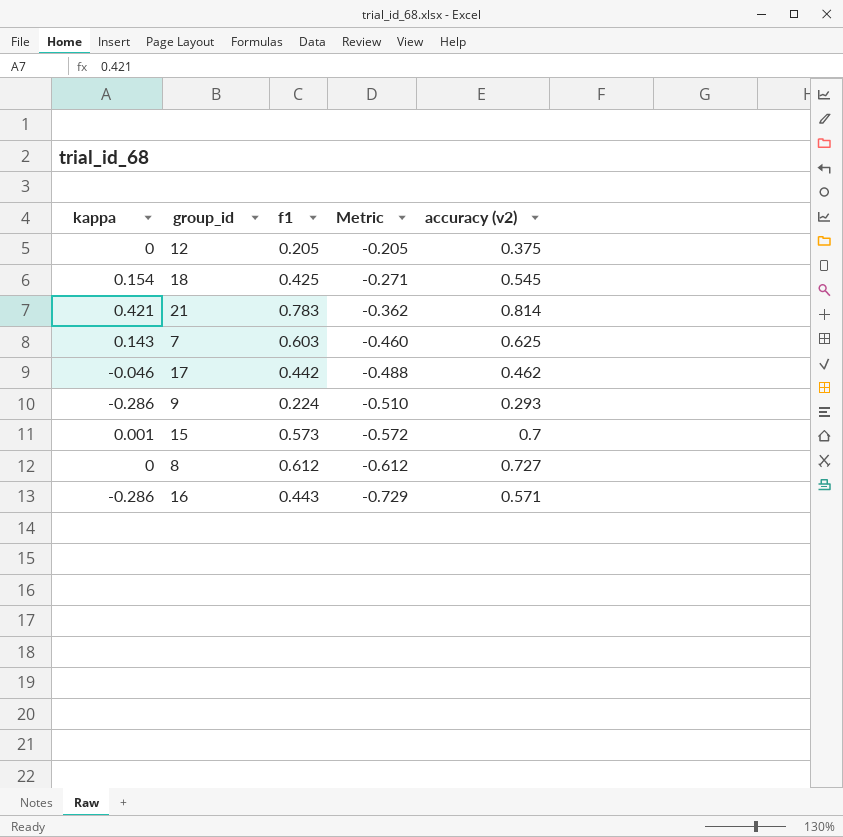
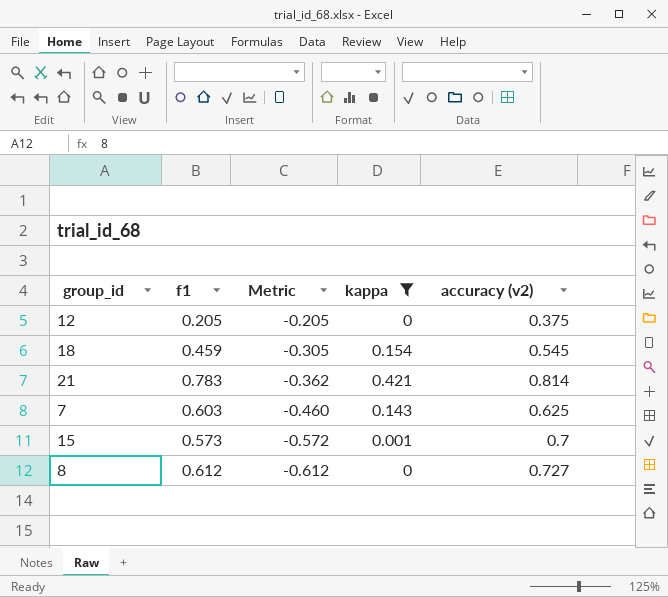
filter: none -> kappa >= 0
column kappa | position: 1 -> 4
18 | f1: 0.425 -> 0.459
18 | Metric: -0.271 -> -0.305

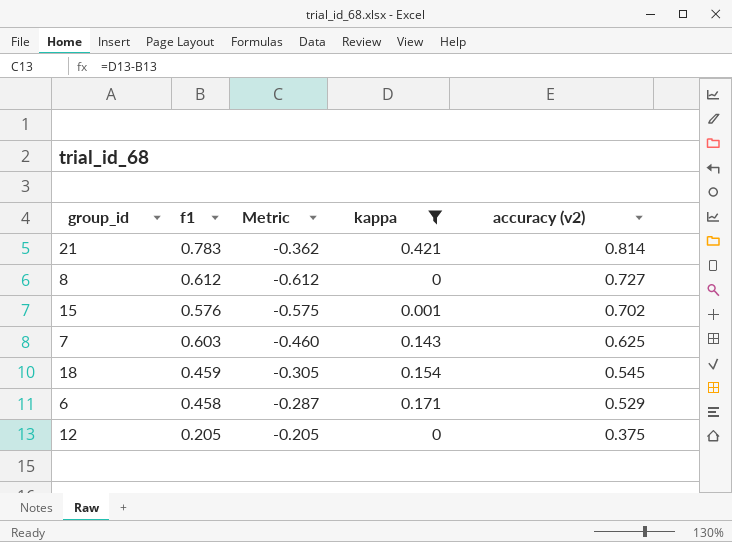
row order: Metric descending -> accuracy (v2) descending
15 | f1: 0.573 -> 0.576
15 | Metric: -0.572 -> -0.575
15 | accuracy (v2): 0.7 -> 0.702
row 6: none -> 0.458 | -0.287 | 0.171 | 0.529

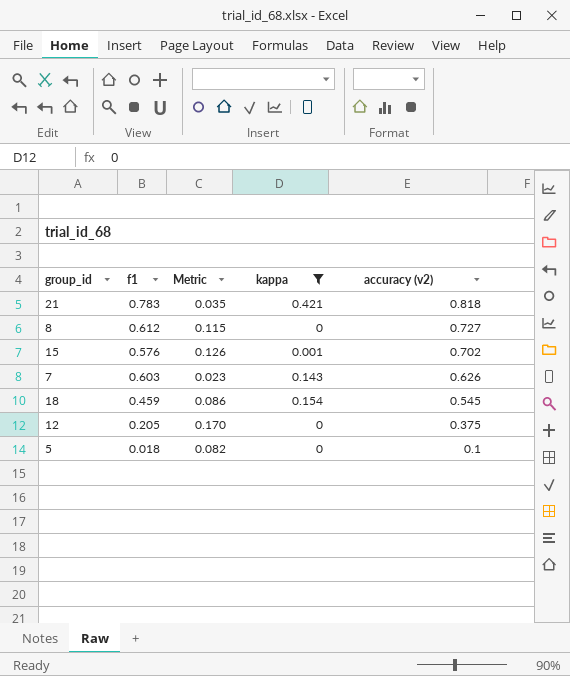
column Metric | formula: [kappa] - [f1] -> [accuracy (v2)] - [f1]
row 6: 0.458 | -0.287 | 0.171 | 0.529 -> none
21 | accuracy (v2): 0.814 -> 0.818
7 | accuracy (v2): 0.625 -> 0.626
row 5: none -> 0.018 | 0.082 | 0 | 0.1

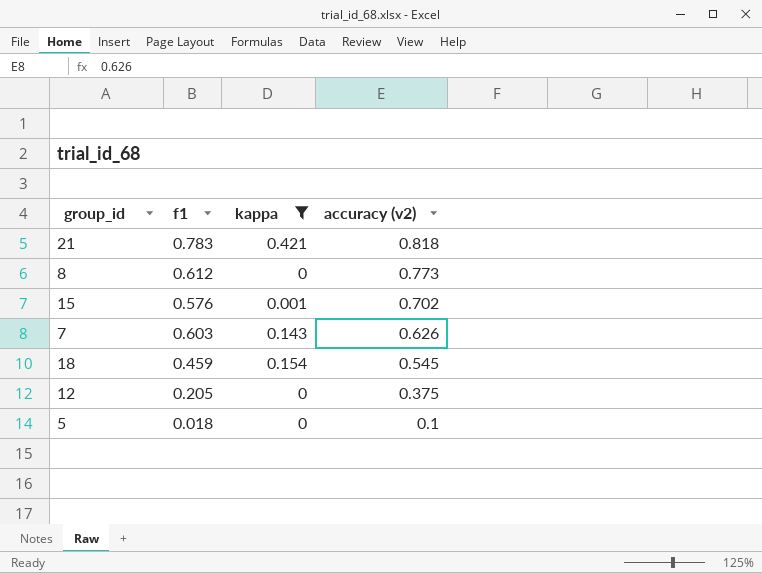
column Metric | formula: [accuracy (v2)] - [f1] -> none
8 | accuracy (v2): 0.727 -> 0.773

